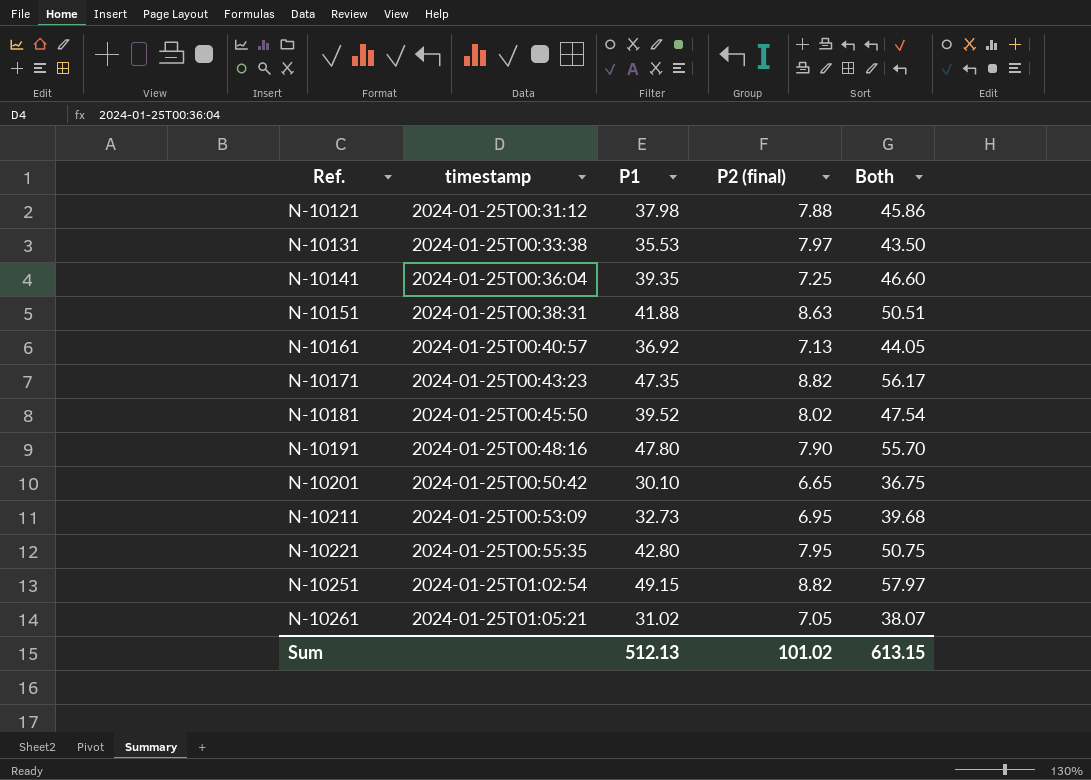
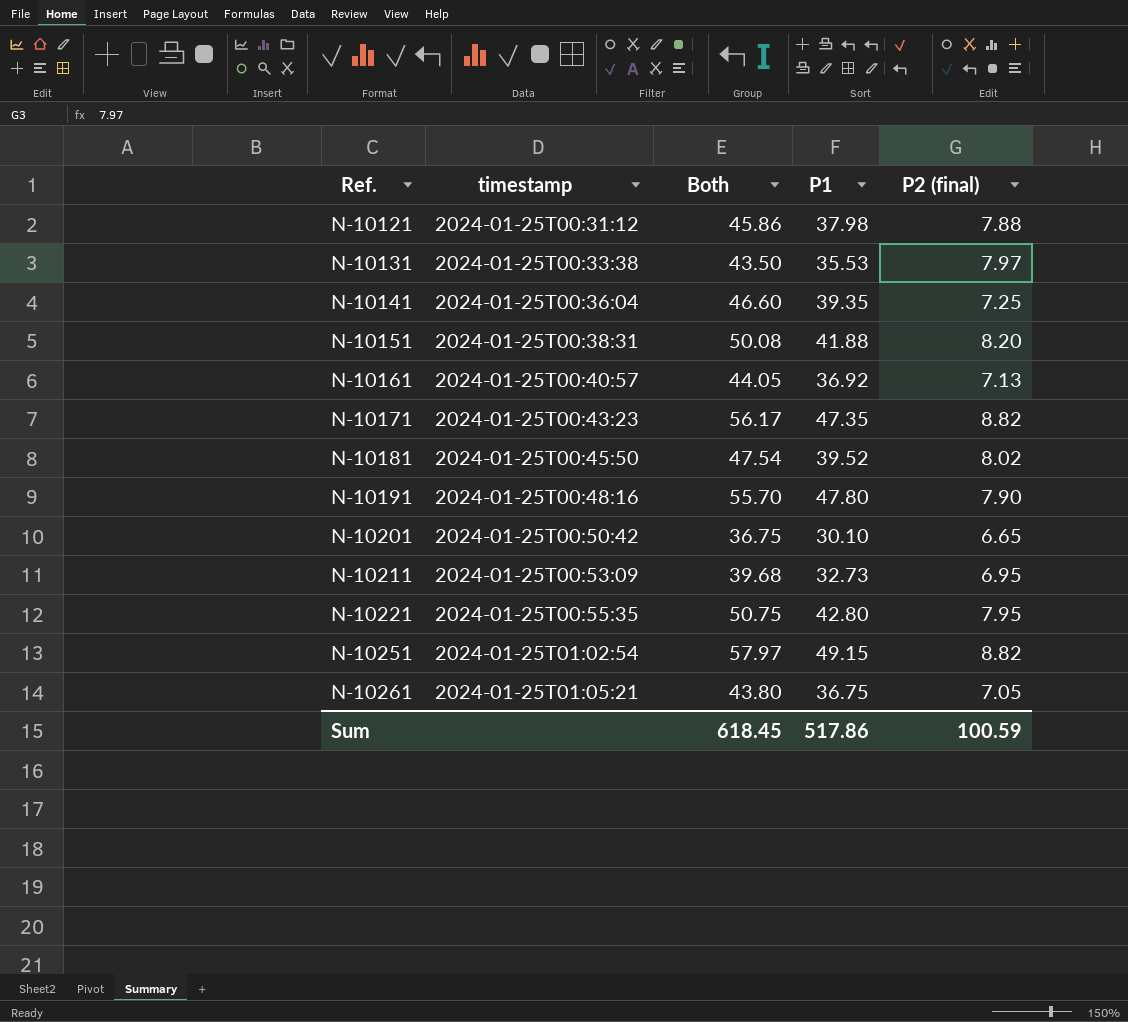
column Both | position: 5 -> 3
N-10151 | Both: 50.51 -> 50.08
N-10151 | P2 (final): 8.63 -> 8.20
N-10261 | Both: 38.07 -> 43.80
N-10261 | P1: 31.02 -> 36.75
Sum | Both: 613.15 -> 618.45
Sum | P1: 512.13 -> 517.86
Sum | P2 (final): 101.02 -> 100.59

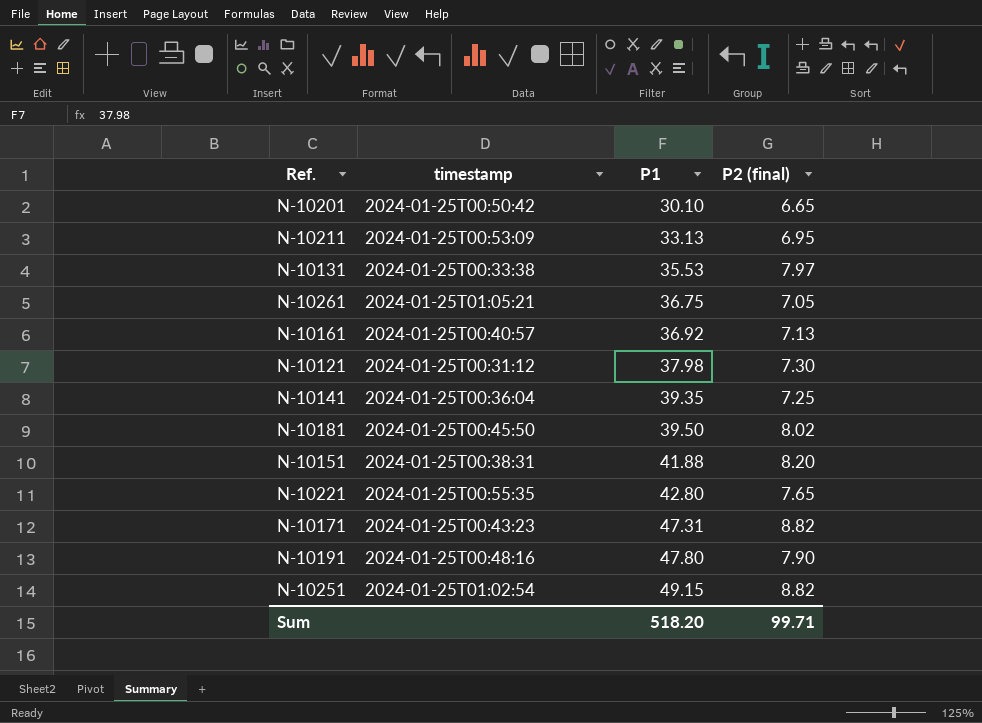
row order: Ref. ascending -> P1 ascending
column Both | formula: [P1] + [P2 (final)] -> none
N-10211 | P1: 32.73 -> 33.13
N-10121 | P2 (final): 7.88 -> 7.30
N-10181 | P1: 39.52 -> 39.50
N-10221 | P2 (final): 7.95 -> 7.65
N-10171 | P1: 47.35 -> 47.31
Sum | P1: 517.86 -> 518.20
Sum | P2 (final): 100.59 -> 99.71

